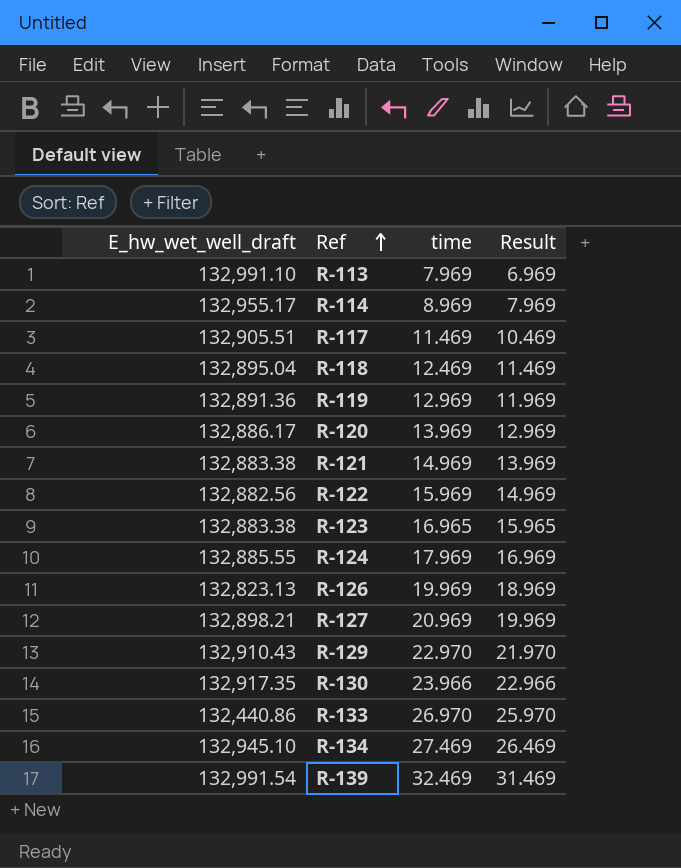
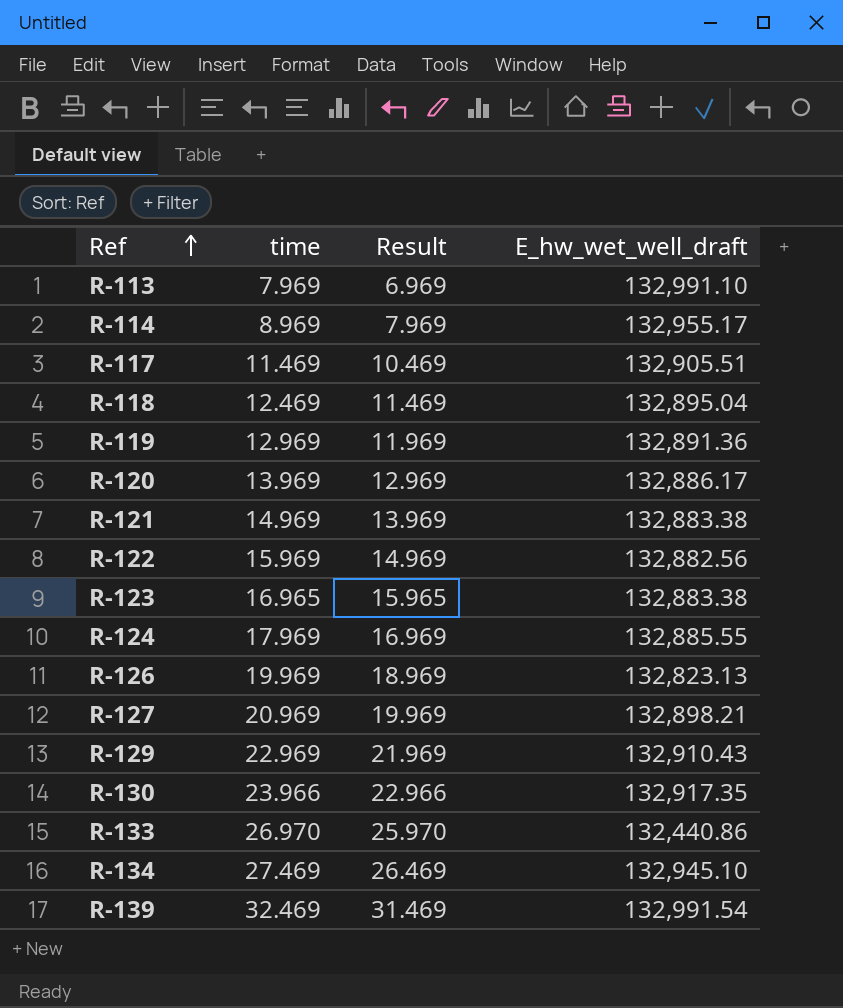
column E_hw_wet_well_draft | position: 1 -> 4
R-129 | time: 22.970 -> 22.969
R-129 | Result: 21.970 -> 21.969

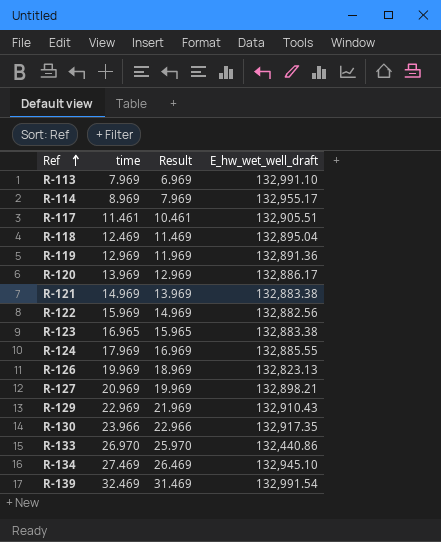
R-117 | time: 11.469 -> 11.461
R-117 | Result: 10.469 -> 10.461

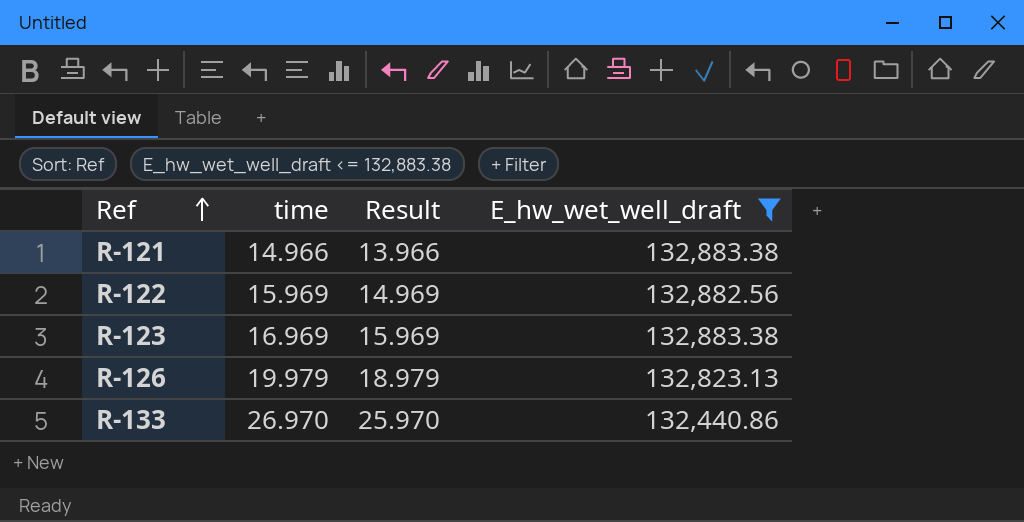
filter: none -> E_hw_wet_well_draft <= 132,883.38
R-121 | time: 14.969 -> 14.966
R-121 | Result: 13.969 -> 13.966
R-123 | time: 16.965 -> 16.969
R-123 | Result: 15.965 -> 15.969
R-126 | time: 19.969 -> 19.979
R-126 | Result: 18.969 -> 18.979

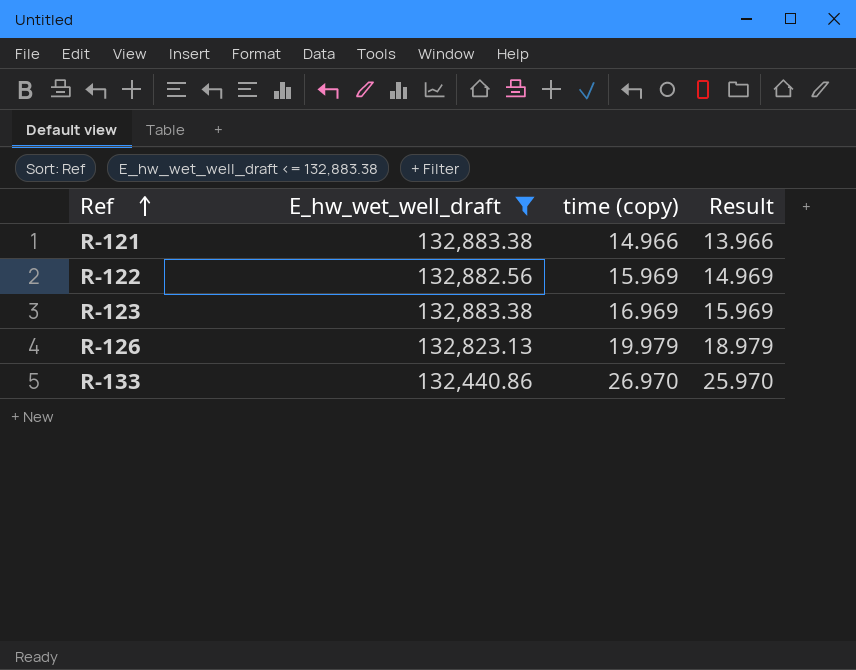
column E_hw_wet_well_draft | position: 4 -> 2
column name: time -> time (copy)

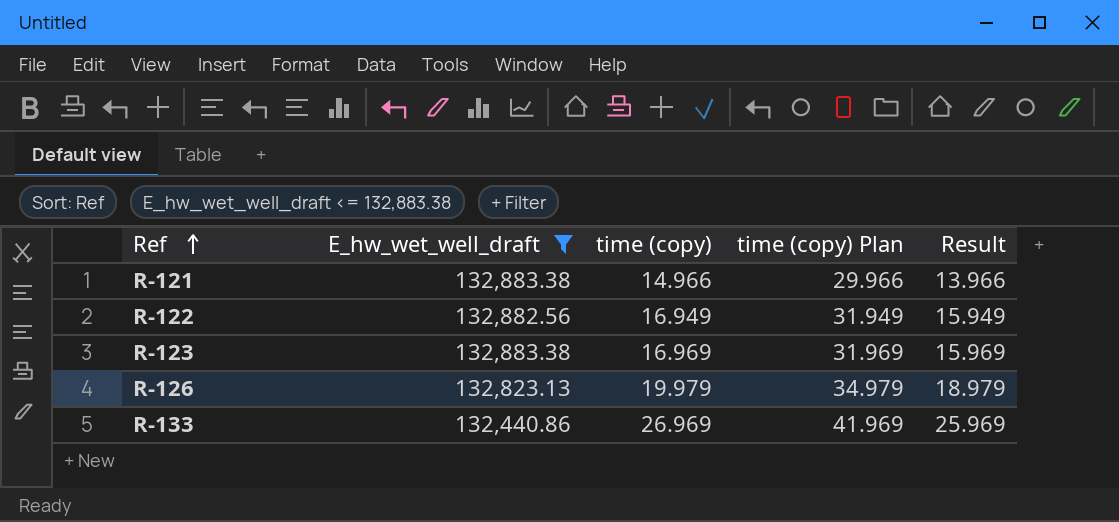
column time (copy) Plan | formula: none -> [time (copy)] + 15
R-122 | time (copy): 15.969 -> 16.949
R-122 | Result: 14.969 -> 15.949
R-133 | time (copy): 26.970 -> 26.969
R-133 | Result: 25.970 -> 25.969

